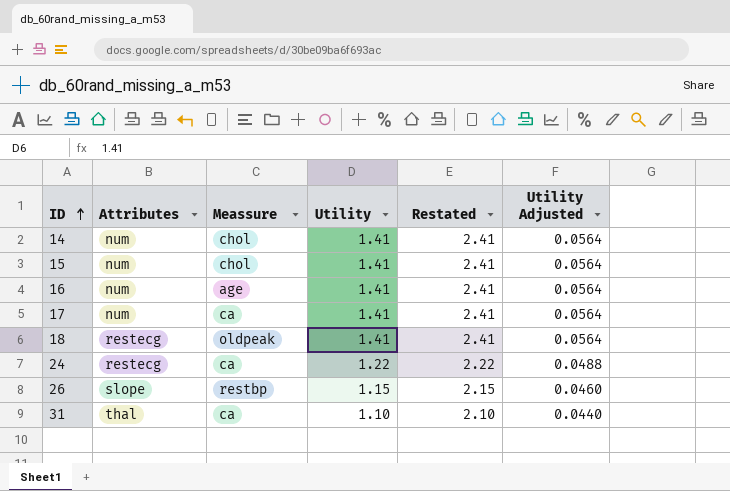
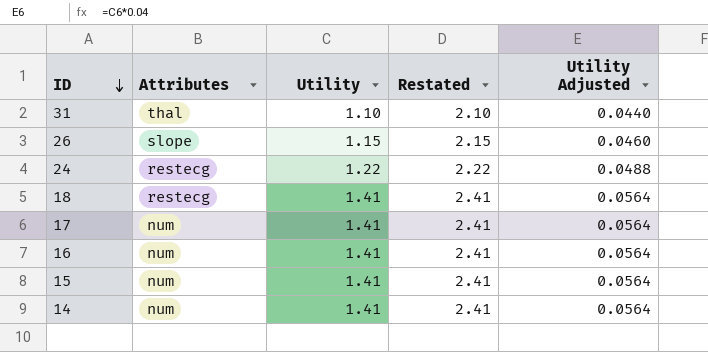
row order: ID ascending -> ID descending
column Meassure | position: 3 -> none

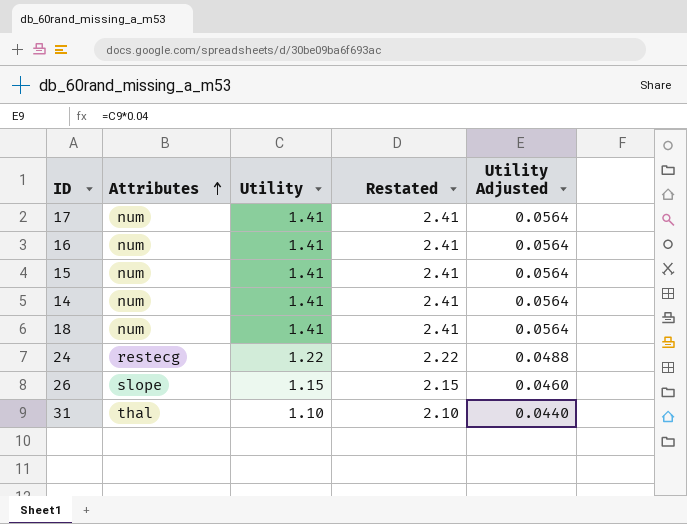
row order: ID descending -> Attributes ascending
18 | Attributes: restecg -> num

